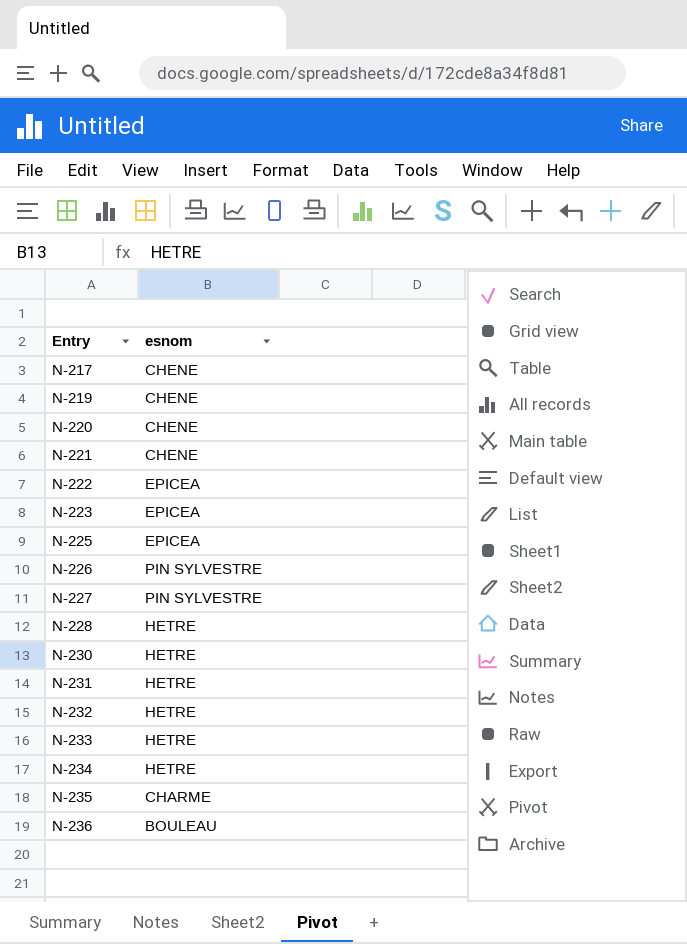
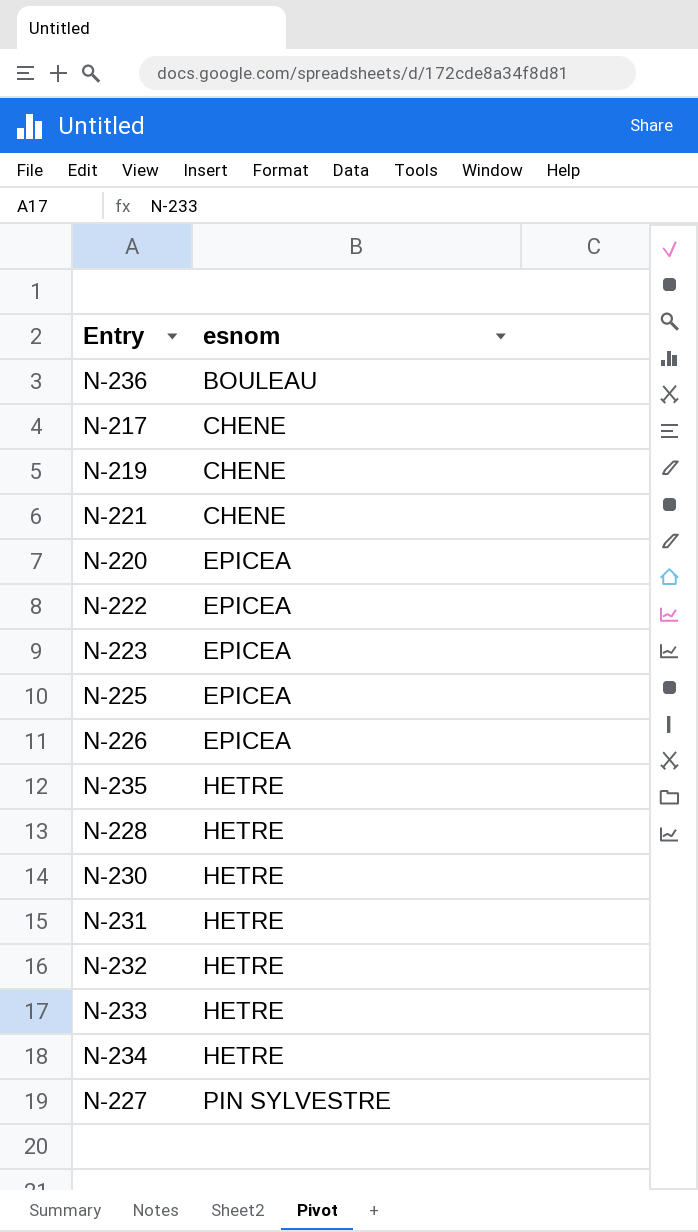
row order: Entry ascending -> esnom ascending
N-220 | esnom: CHENE -> EPICEA
N-226 | esnom: PIN SYLVESTRE -> EPICEA
N-235 | esnom: CHARME -> HETRE

